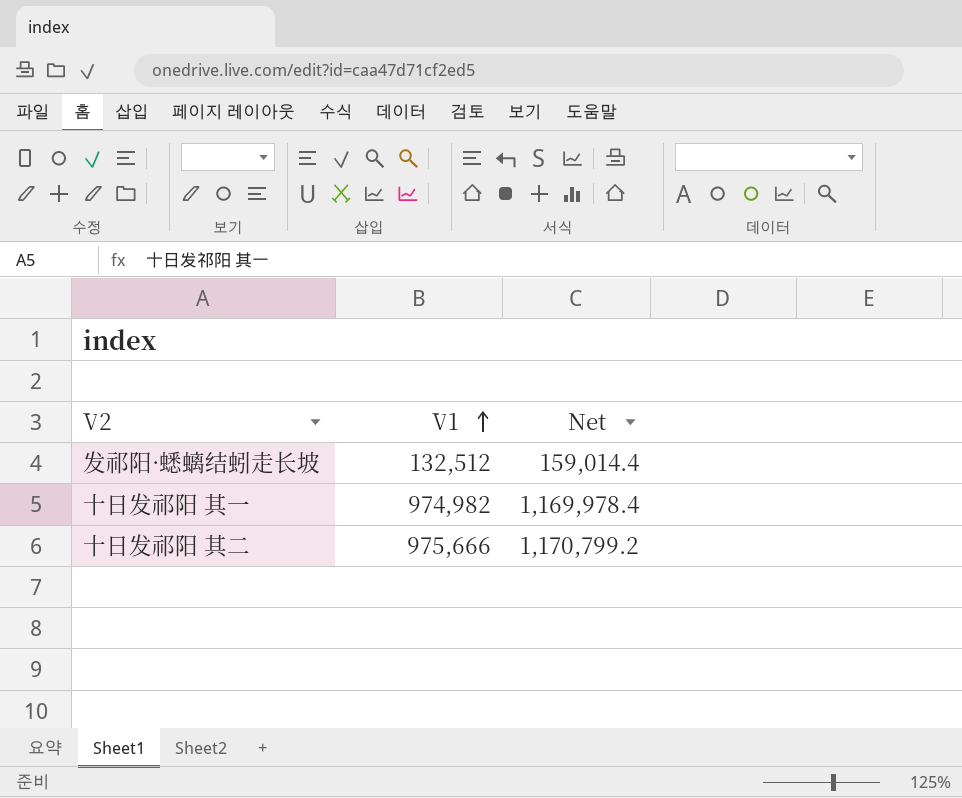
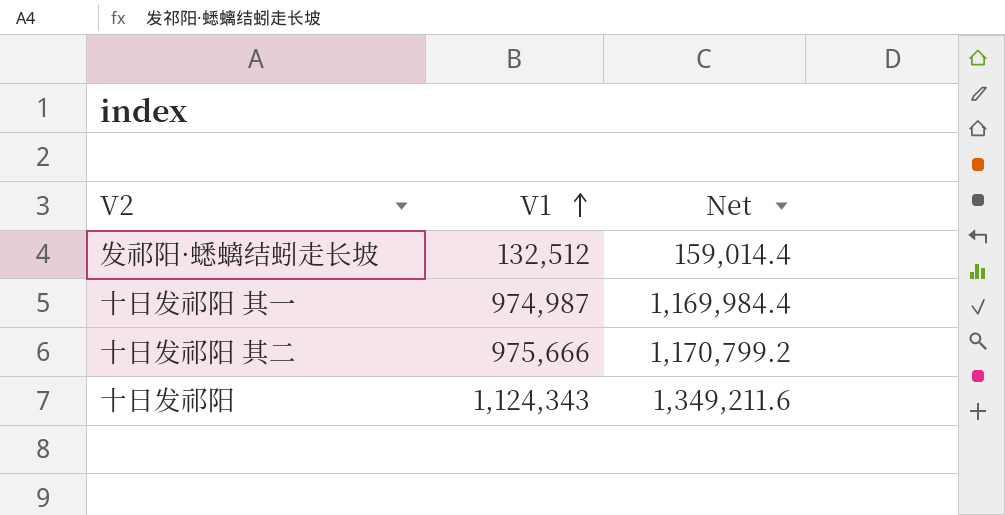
十日发祁阳 其一 | V1: 974,982 -> 974,987
十日发祁阳 其一 | Net: 1,169,978.4 -> 1,169,984.4
row 十日发祁阳: none -> 1,124,343 | 1,349,211.6

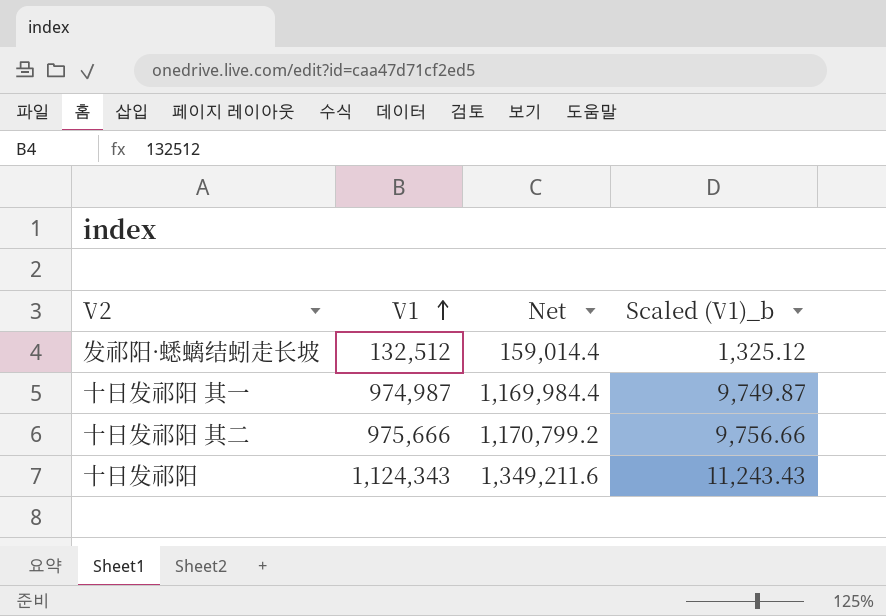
column Scaled (V1)_b | formula: none -> [V1] * 0.01

